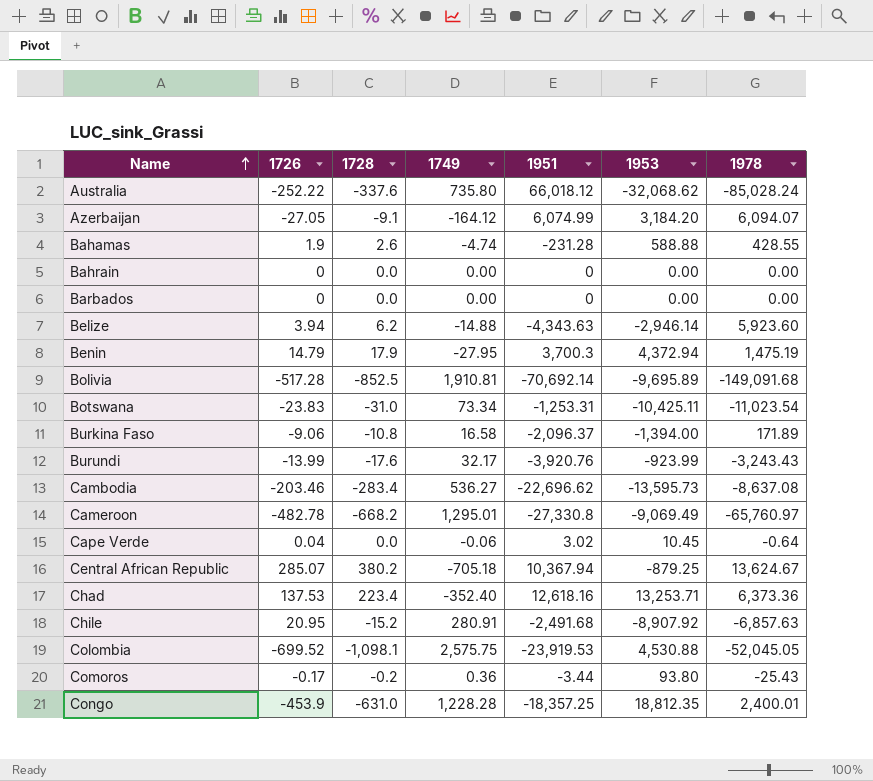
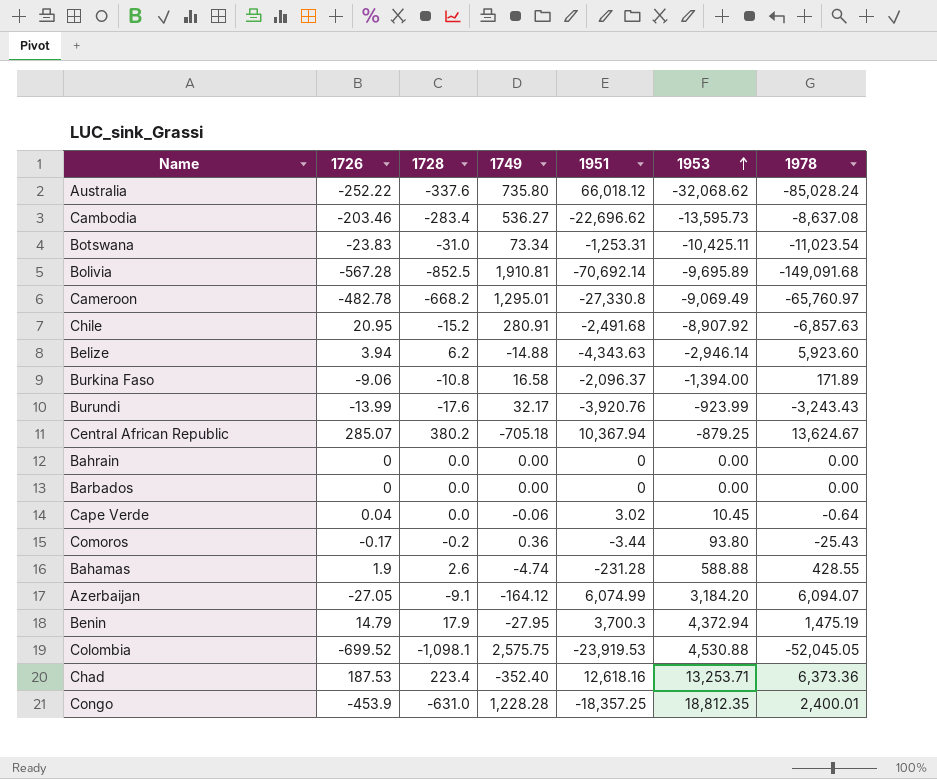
row order: Name ascending -> 1953 ascending
Bolivia | 1726: -517.28 -> -567.28
Chad | 1726: 137.53 -> 187.53

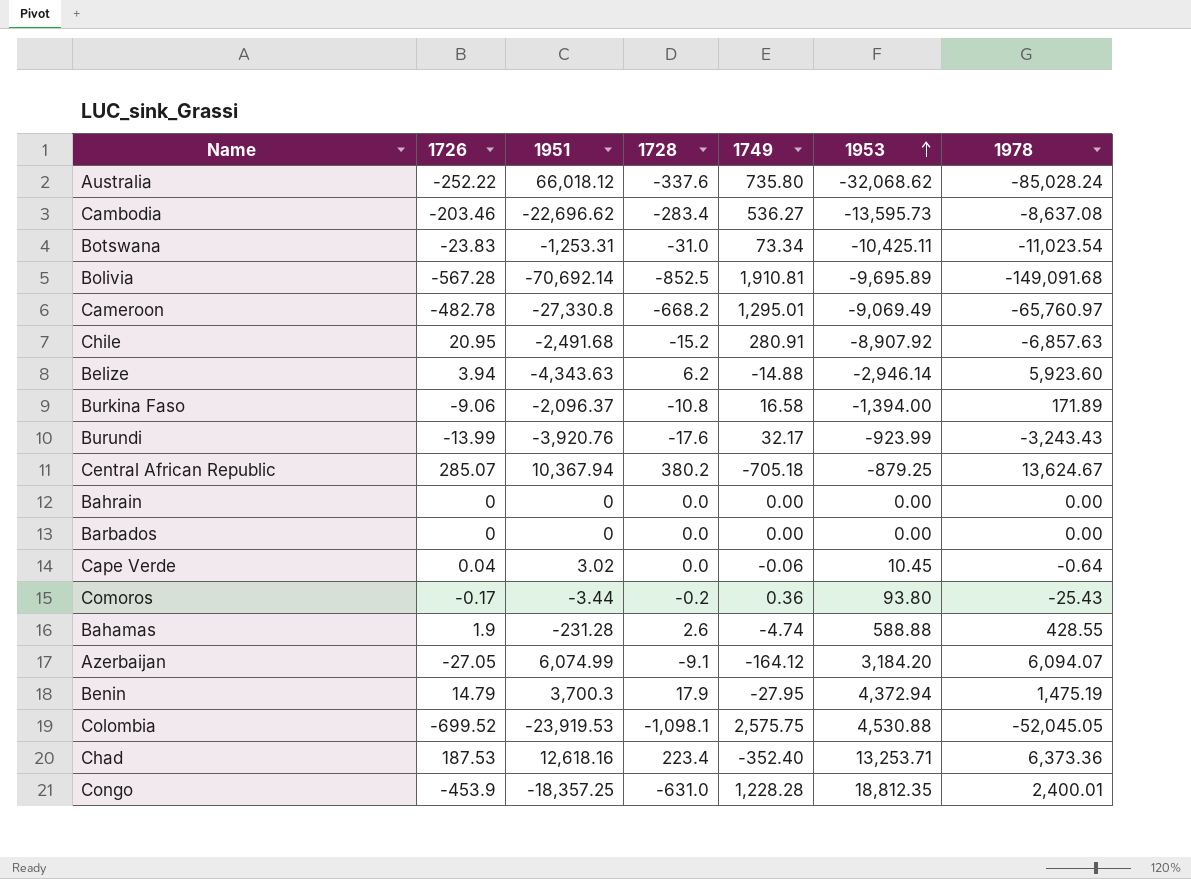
column 1951 | position: 5 -> 3

